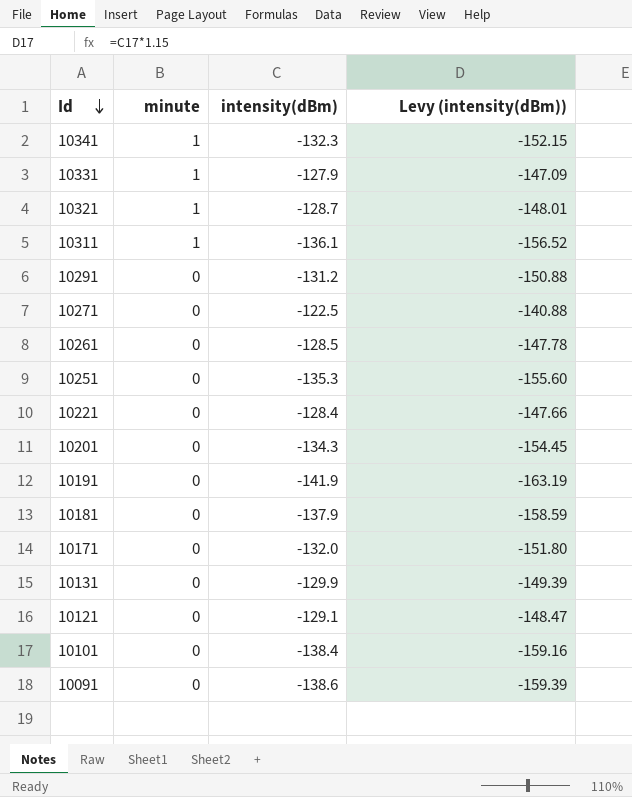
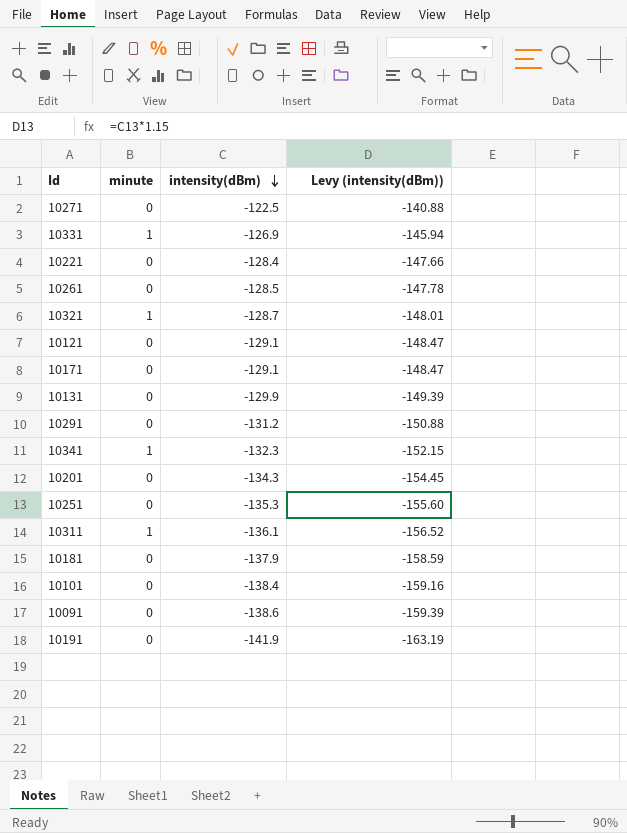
row order: Id descending -> intensity(dBm) descending
10331 | intensity(dBm): -127.9 -> -126.9
10331 | Levy (intensity(dBm)): -147.09 -> -145.94
10171 | intensity(dBm): -132.0 -> -129.1
10171 | Levy (intensity(dBm)): -151.80 -> -148.47

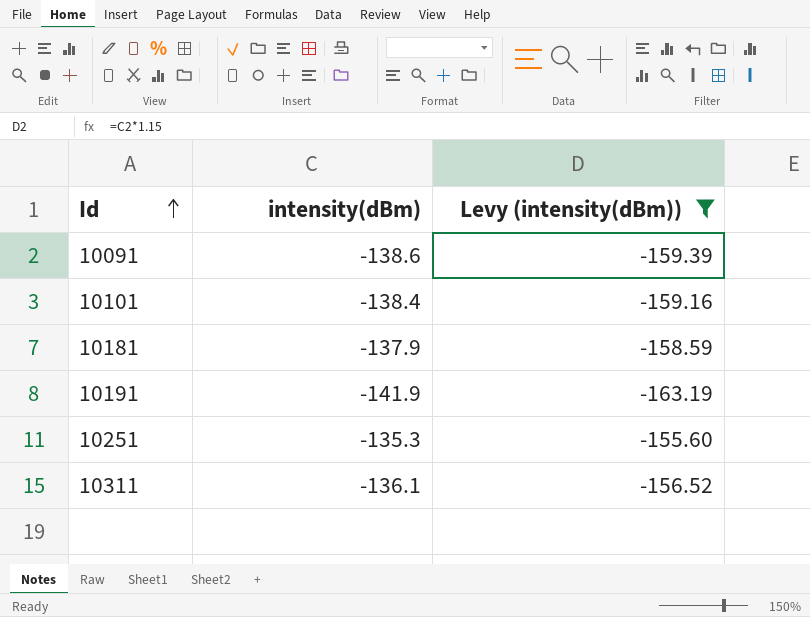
filter: none -> Levy (intensity(dBm)) <= -155.60
row order: intensity(dBm) descending -> Id ascending
column minute | position: 2 -> none

